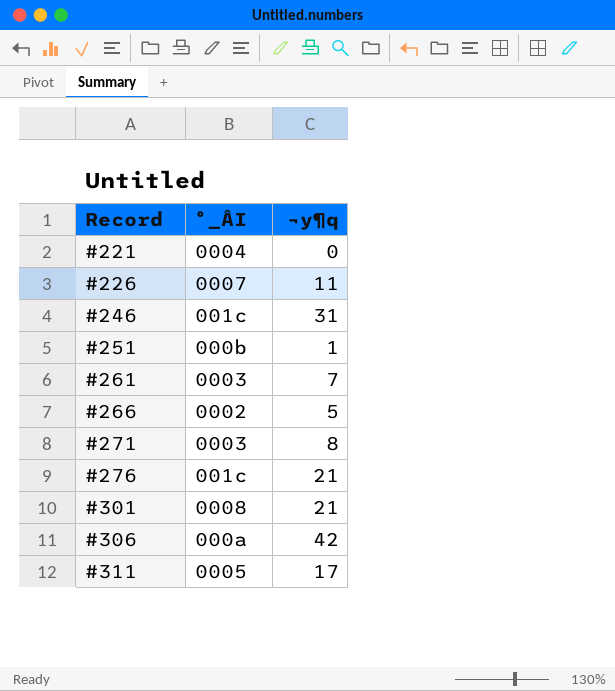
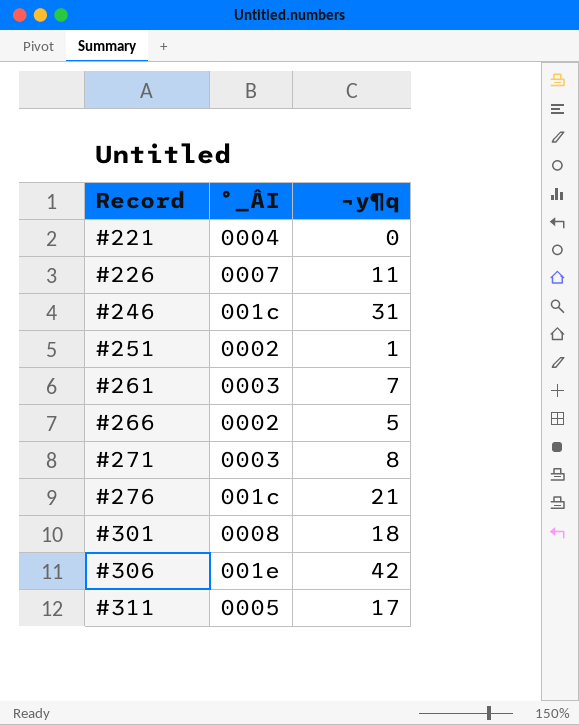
#251 | °_ÂI: 000b -> 0002
#301 | ¬y¶q: 21 -> 18
#306 | °_ÂI: 000a -> 001e

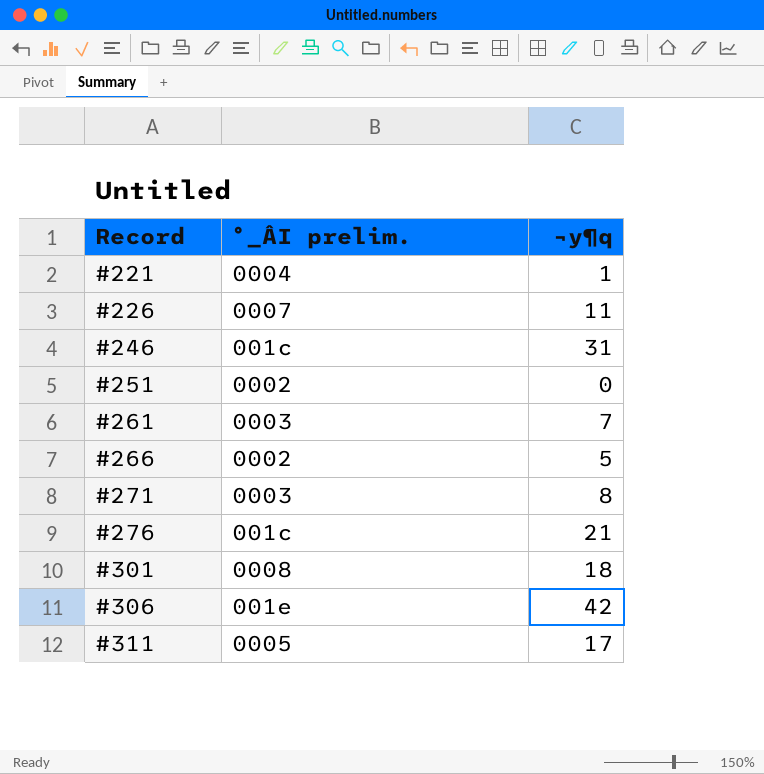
column name: °_ÂI -> °_ÂI prelim.
#221 | ¬y¶q: 0 -> 1
#251 | ¬y¶q: 1 -> 0

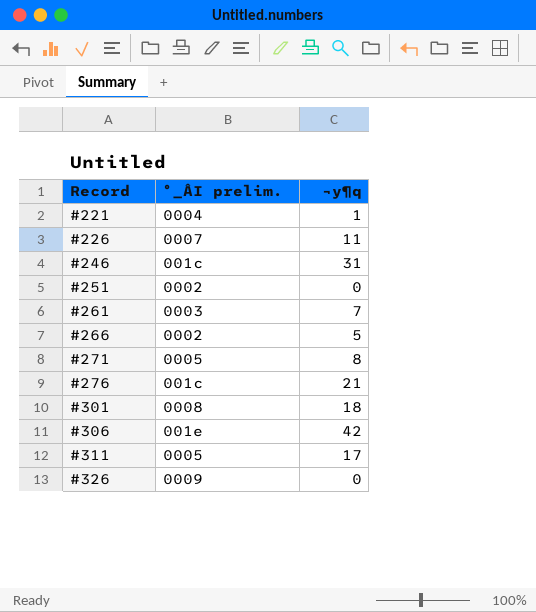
#271 | °_ÂI prelim.: 0003 -> 0005
row #326: none -> 0009 | 0

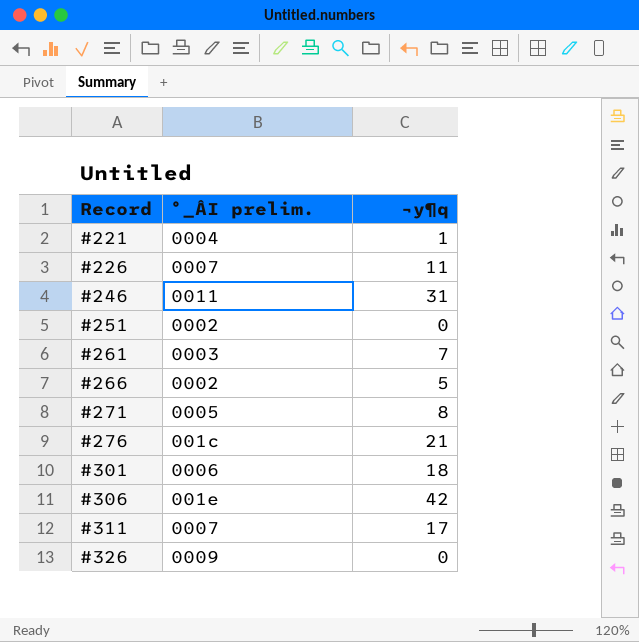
#246 | °_ÂI prelim.: 001c -> 0011
#301 | °_ÂI prelim.: 0008 -> 0006
#311 | °_ÂI prelim.: 0005 -> 0007

